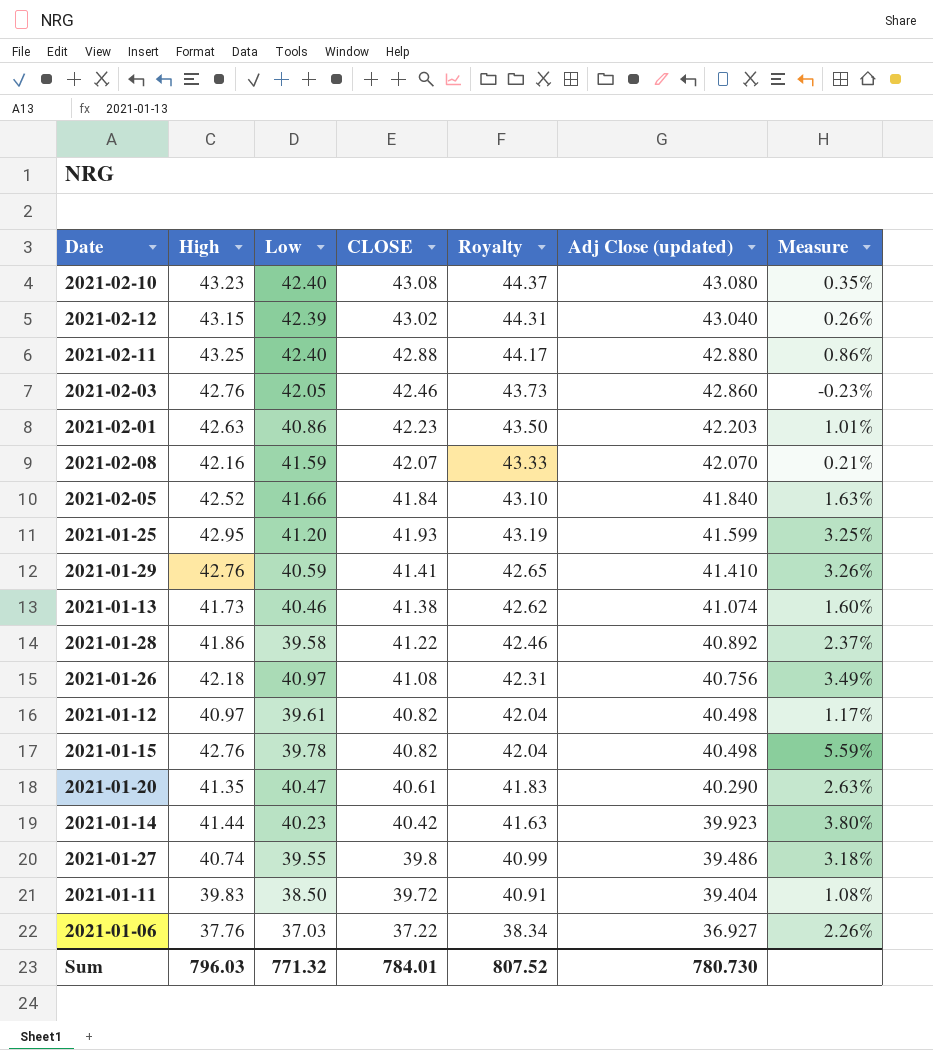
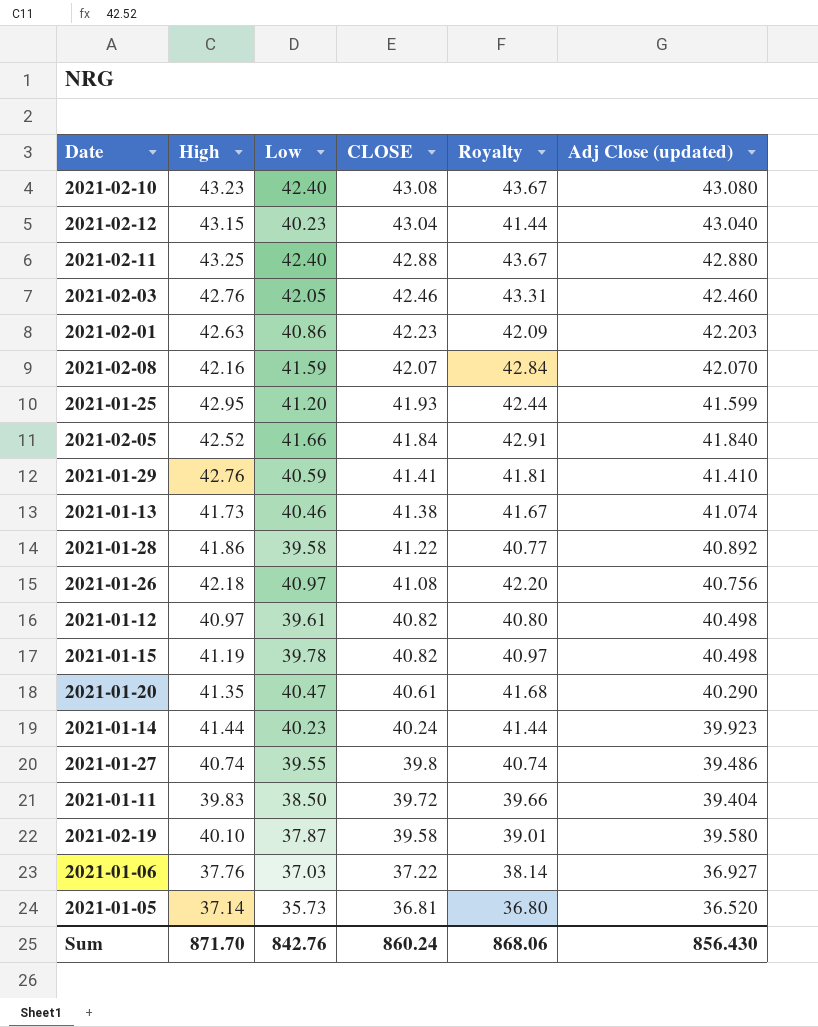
row order: Adj Close (updated) descending -> CLOSE descending
column Measure | formula: ([High] - [Adj Close (updated)]) / [Adj Close (updated)] -> none
column Royalty | formula: [CLOSE] * 1.03 -> [Low] * 1.03
2021-02-12 | Low: 42.39 -> 40.23
2021-02-12 | CLOSE: 43.02 -> 43.04
2021-02-03 | Adj Close (updated): 42.860 -> 42.460
2021-01-15 | High: 42.76 -> 41.19
2021-01-14 | CLOSE: 40.42 -> 40.24
row 2021-02-19: none -> 40.10 | 37.87 | 39.58 | 39.01 | 39.580
row 2021-01-05: none -> 37.14 | 35.73 | 36.81 | 36.80 | 36.520
Sum | High: 796.03 -> 871.70
Sum | Low: 771.32 -> 842.76
Sum | CLOSE: 784.01 -> 860.24
Sum | Royalty: 807.52 -> 868.06
Sum | Adj Close (updated): 780.730 -> 856.430

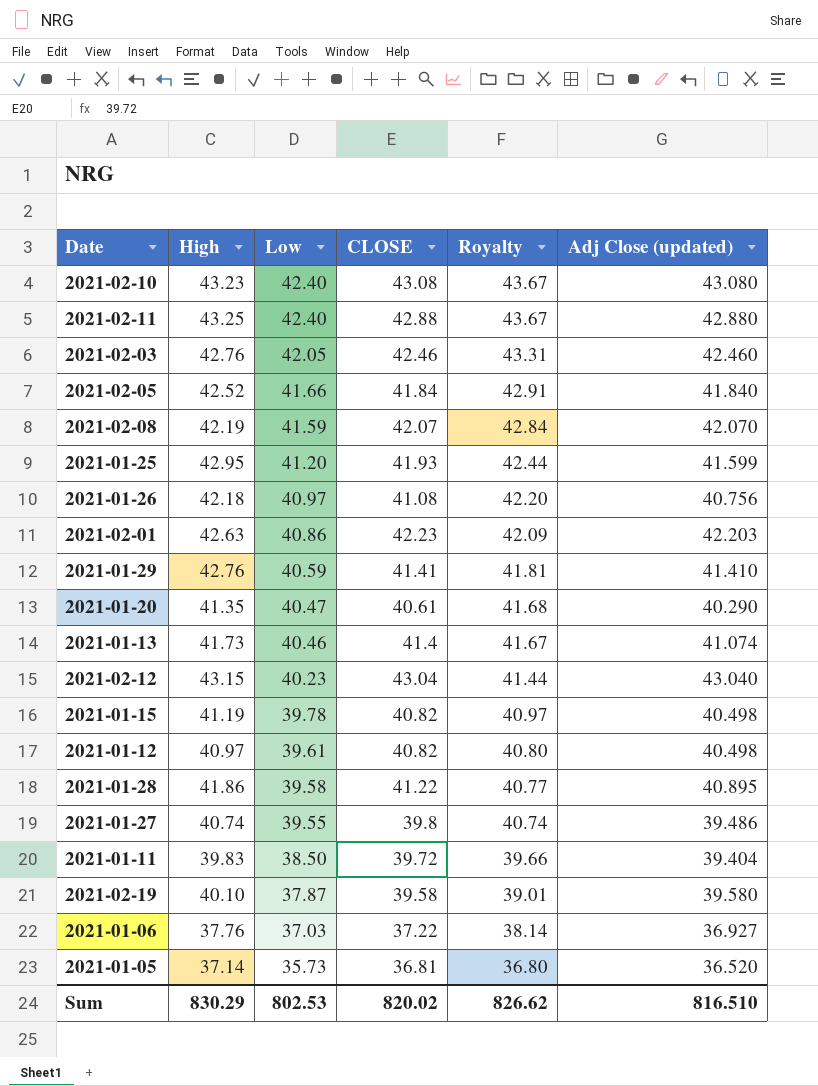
row order: CLOSE descending -> Low descending
row 2021-01-14: 41.44 | 40.23 | 40.24 | 41.44 | 39.923 -> none
2021-02-08 | High: 42.16 -> 42.19
2021-01-13 | CLOSE: 41.38 -> 41.4
2021-01-28 | Adj Close (updated): 40.892 -> 40.895
Sum | High: 871.70 -> 830.29
Sum | Low: 842.76 -> 802.53
Sum | CLOSE: 860.24 -> 820.02
Sum | Royalty: 868.06 -> 826.62
Sum | Adj Close (updated): 856.430 -> 816.510

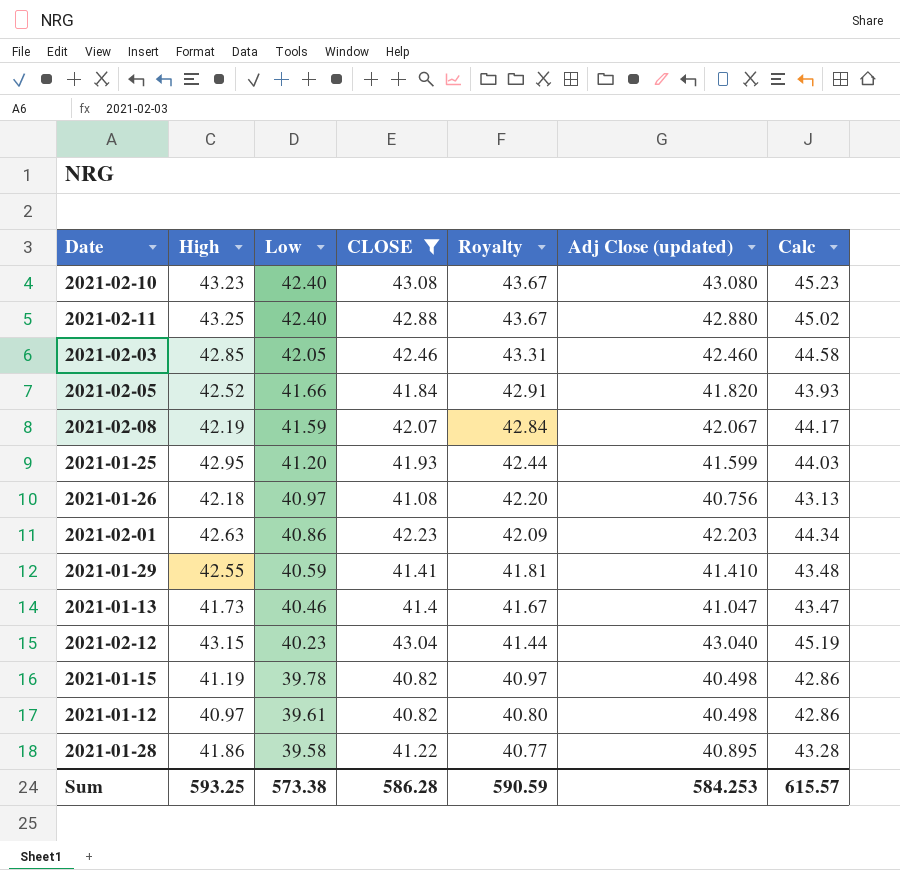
filter: none -> CLOSE >= 40.82
column Calc | formula: none -> [CLOSE] * 1.05
2021-02-03 | High: 42.76 -> 42.85
2021-02-05 | Adj Close (updated): 41.840 -> 41.820
2021-02-08 | Adj Close (updated): 42.070 -> 42.067
2021-01-29 | High: 42.76 -> 42.55
2021-01-13 | Adj Close (updated): 41.074 -> 41.047
Sum | High: 830.29 -> 593.25
Sum | Low: 802.53 -> 573.38
Sum | CLOSE: 820.02 -> 586.28
Sum | Royalty: 826.62 -> 590.59
Sum | Adj Close (updated): 816.510 -> 584.253

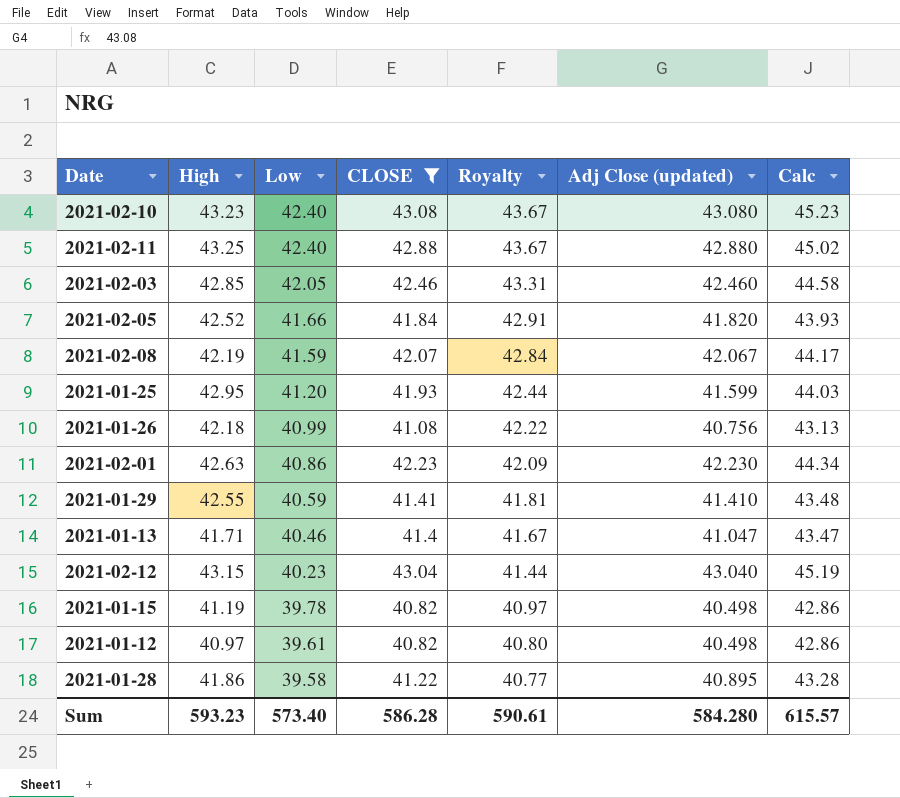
2021-01-26 | Low: 40.97 -> 40.99
2021-01-26 | Royalty: 42.20 -> 42.22
2021-02-01 | Adj Close (updated): 42.203 -> 42.230
2021-01-13 | High: 41.73 -> 41.71
Sum | High: 593.25 -> 593.23
Sum | Low: 573.38 -> 573.40
Sum | Royalty: 590.59 -> 590.61
Sum | Adj Close (updated): 584.253 -> 584.280

